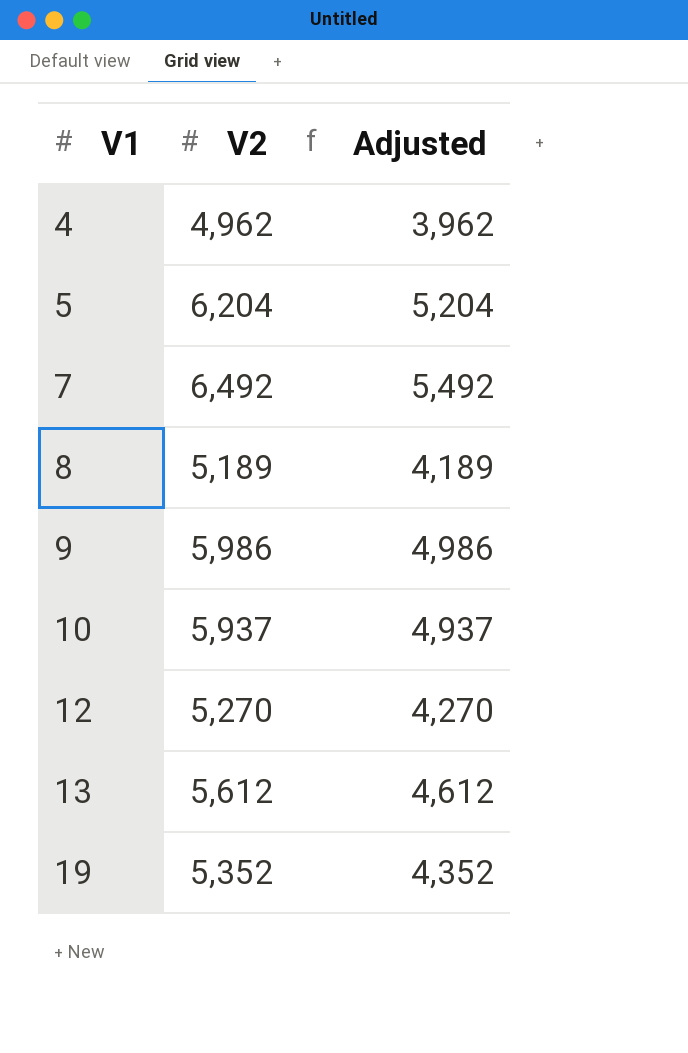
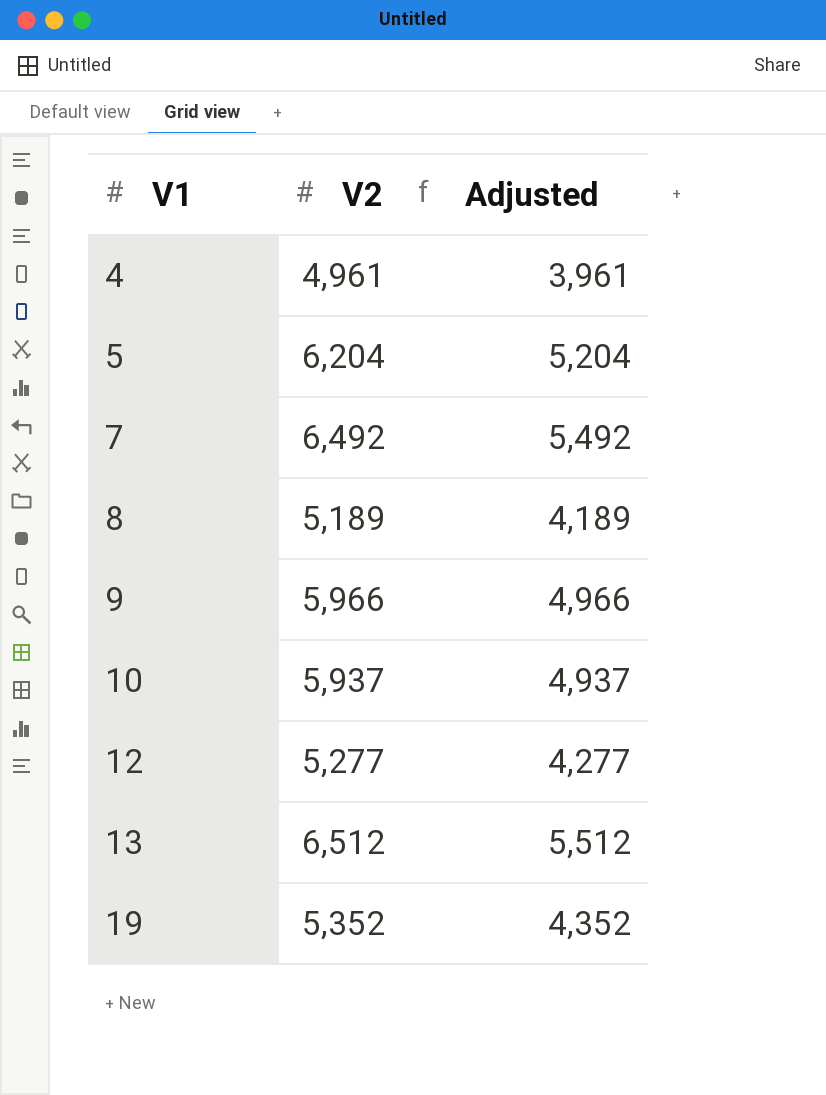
4 | V2: 4,962 -> 4,961
4 | Adjusted: 3,962 -> 3,961
9 | V2: 5,986 -> 5,966
9 | Adjusted: 4,986 -> 4,966
12 | V2: 5,270 -> 5,277
12 | Adjusted: 4,270 -> 4,277
13 | V2: 5,612 -> 6,512
13 | Adjusted: 4,612 -> 5,512

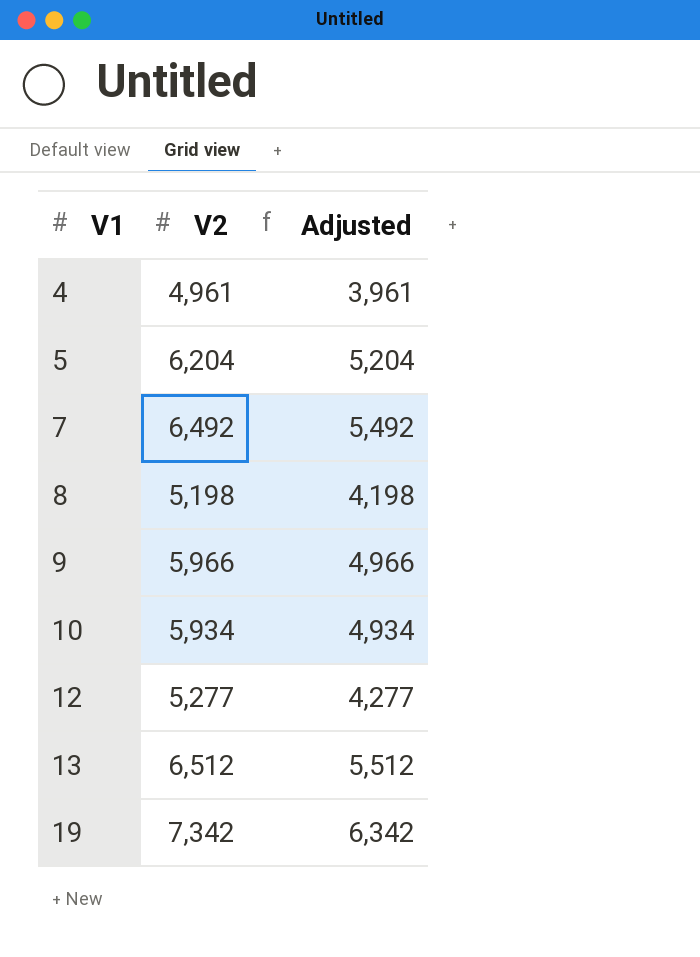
8 | V2: 5,189 -> 5,198
8 | Adjusted: 4,189 -> 4,198
10 | V2: 5,937 -> 5,934
10 | Adjusted: 4,937 -> 4,934
19 | V2: 5,352 -> 7,342
19 | Adjusted: 4,352 -> 6,342

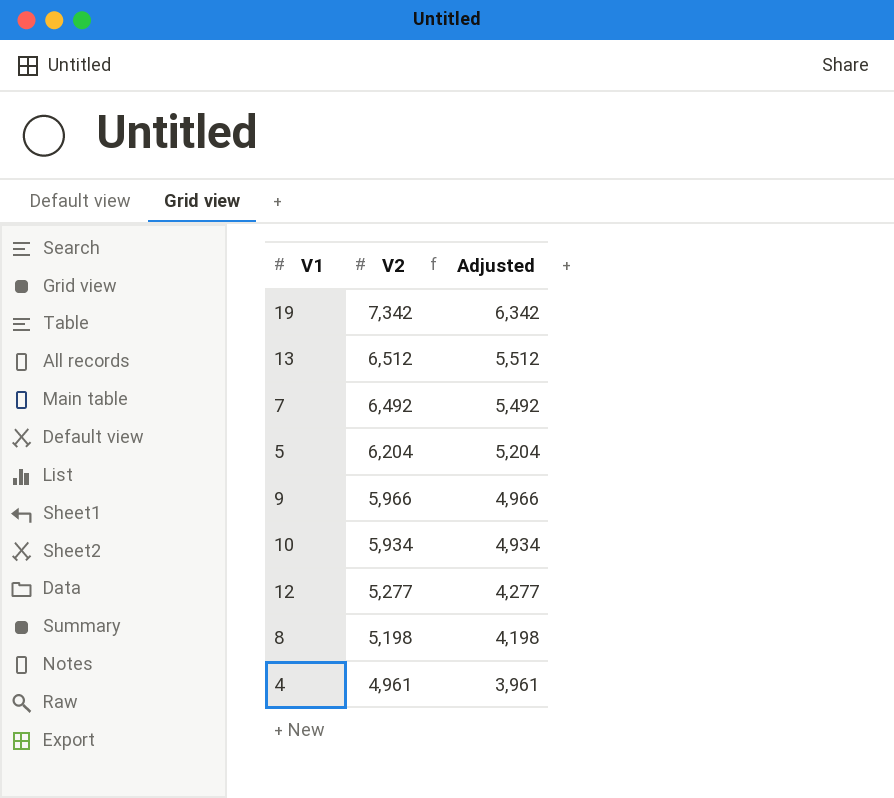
row order: V1 ascending -> V2 descending

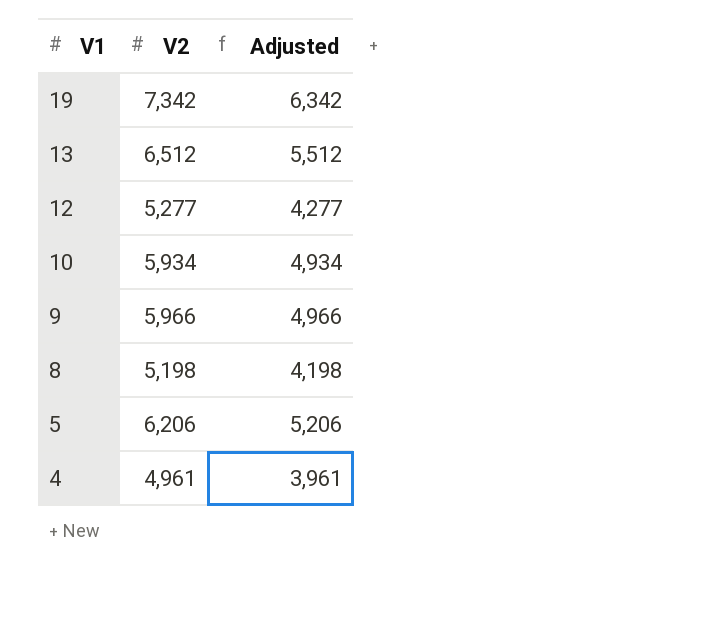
row order: V2 descending -> V1 descending
row 7: 6,492 | 5,492 -> none
5 | V2: 6,204 -> 6,206
5 | Adjusted: 5,204 -> 5,206

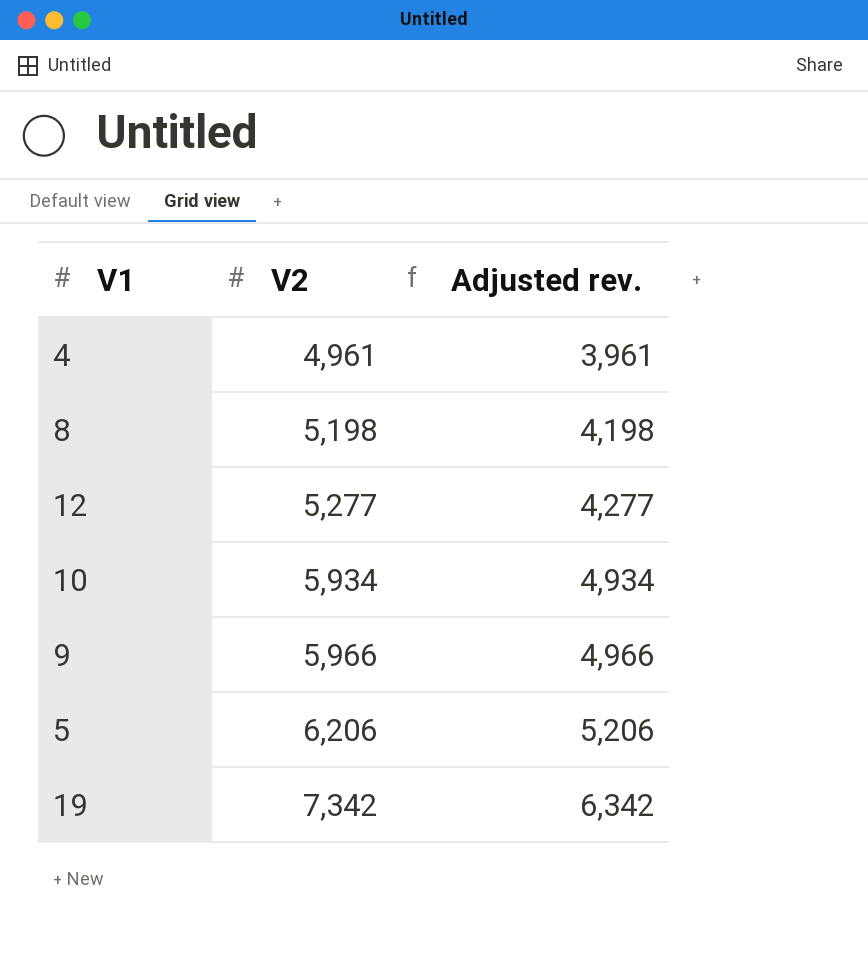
row order: V1 descending -> V2 ascending
column name: Adjusted -> Adjusted rev.
row 13: 6,512 | 5,512 -> none

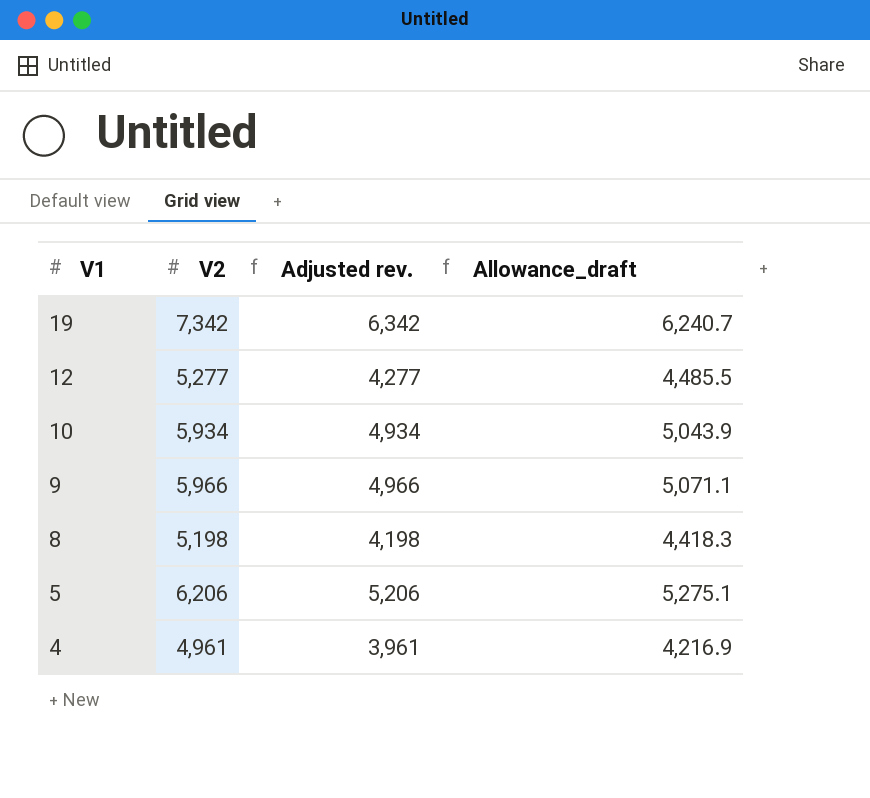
row order: V2 ascending -> V1 descending
column Allowance_draft | formula: none -> [V2] * 0.85

